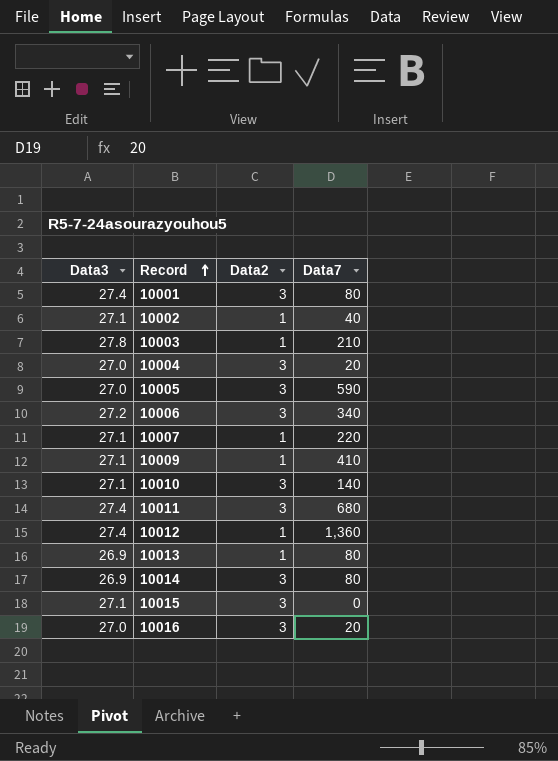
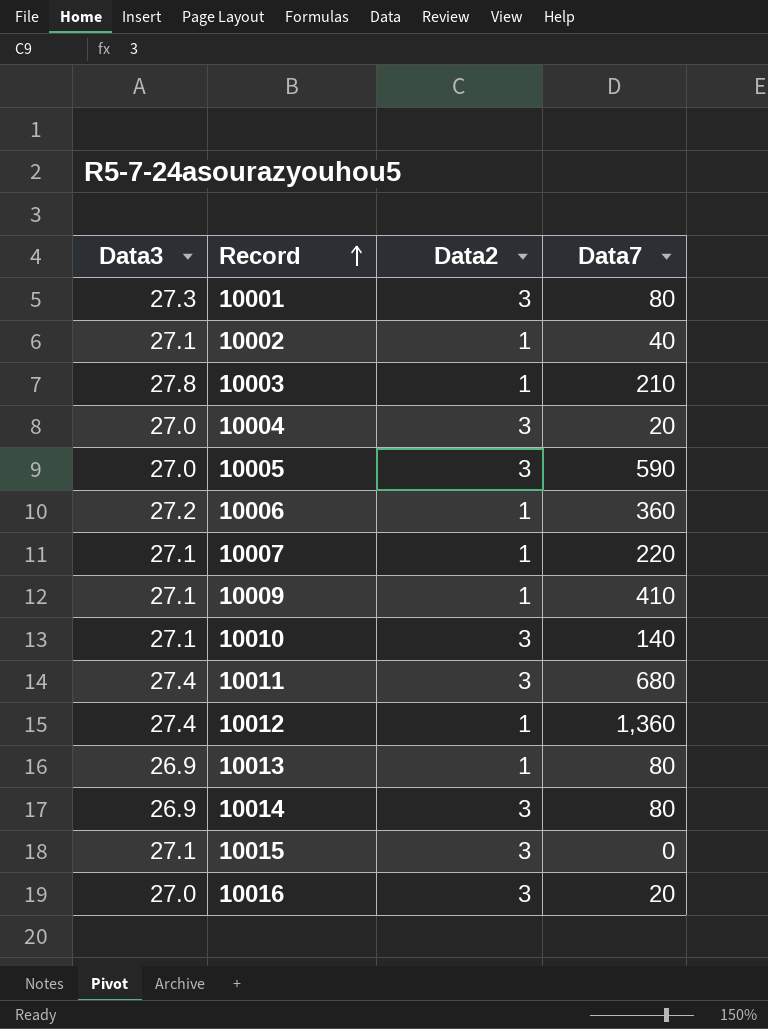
10001 | Data3: 27.4 -> 27.3
10006 | Data2: 3 -> 1
10006 | Data7: 340 -> 360

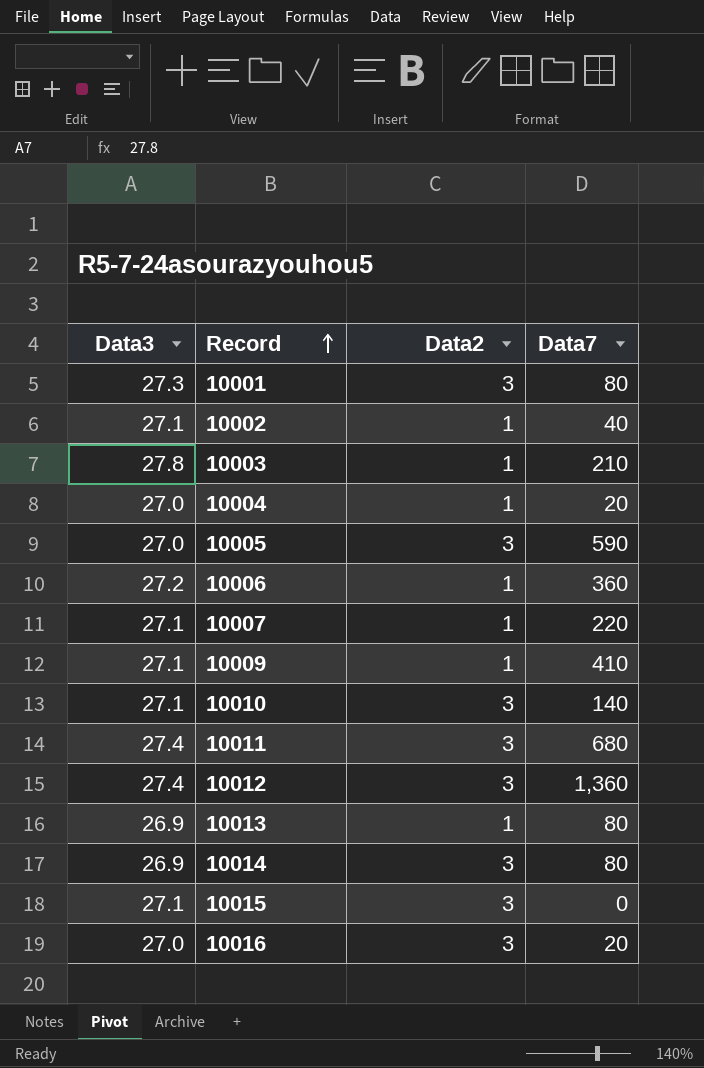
10004 | Data2: 3 -> 1
10012 | Data2: 1 -> 3

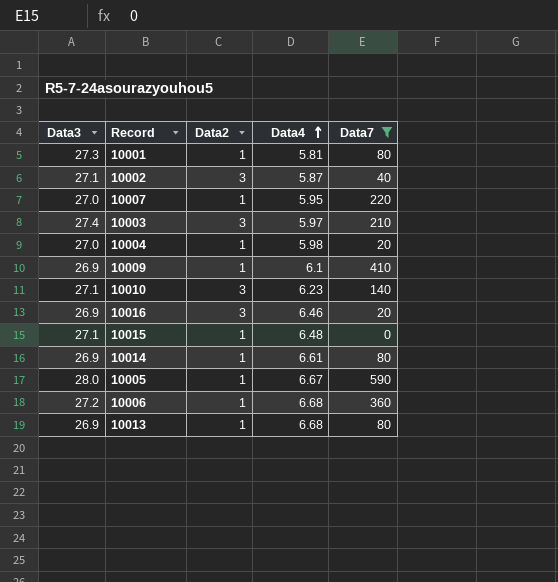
filter: none -> Data7 <= 590
row order: Record ascending -> Data4 ascending
column Data4 | position: none -> 4
10001 | Data2: 3 -> 1
10002 | Data2: 1 -> 3
10007 | Data3: 27.1 -> 27.0
10003 | Data3: 27.8 -> 27.4
10003 | Data2: 1 -> 3
10009 | Data3: 27.1 -> 26.9
10016 | Data3: 27.0 -> 26.9
10015 | Data2: 3 -> 1
10014 | Data2: 3 -> 1
10005 | Data3: 27.0 -> 28.0
10005 | Data2: 3 -> 1

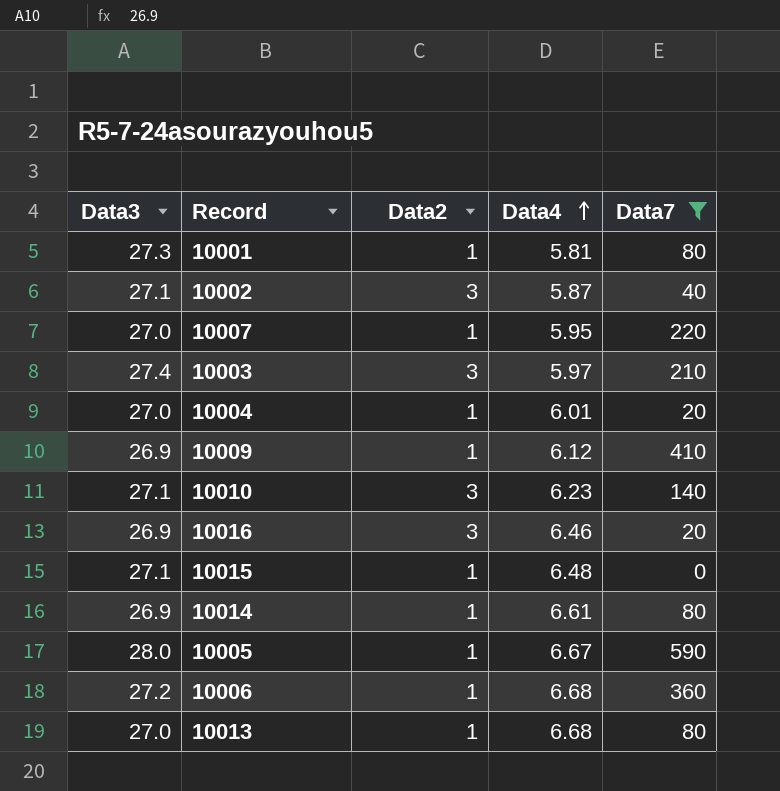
10004 | Data4: 5.98 -> 6.01
10009 | Data4: 6.1 -> 6.12
10013 | Data3: 26.9 -> 27.0

